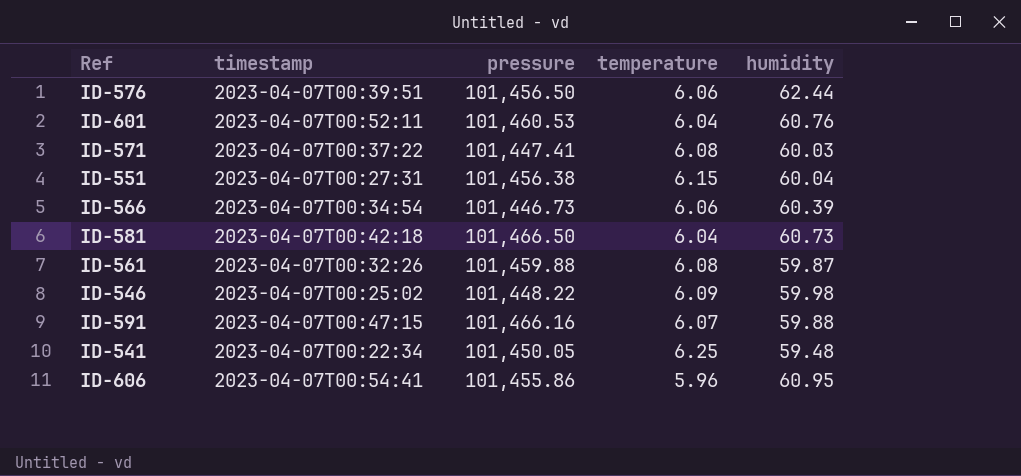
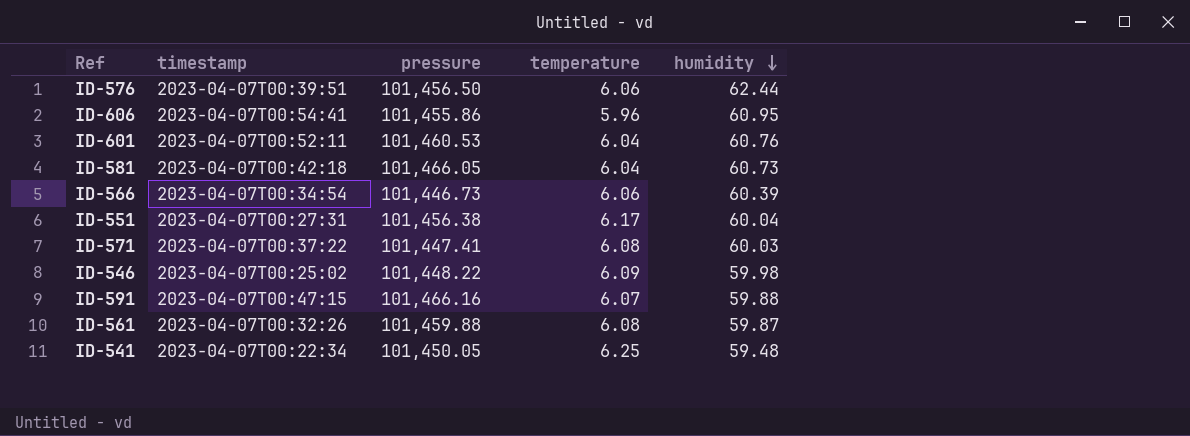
row order: none -> humidity descending
ID-581 | pressure: 101,466.50 -> 101,466.05
ID-551 | temperature: 6.15 -> 6.17

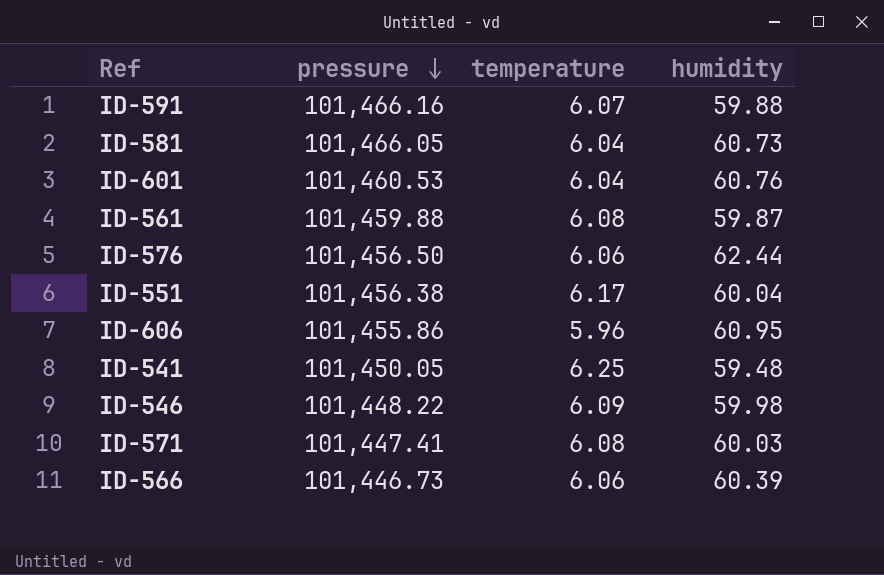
row order: humidity descending -> pressure descending
column timestamp | position: 2 -> none

